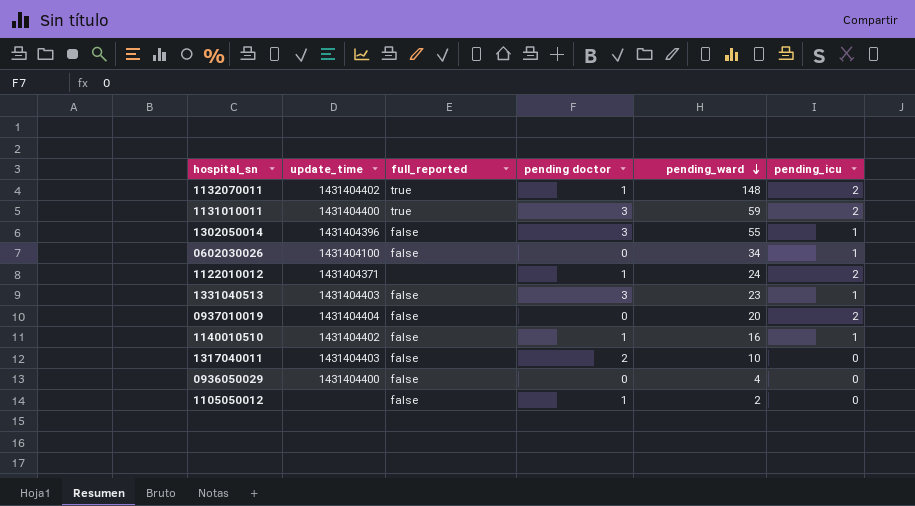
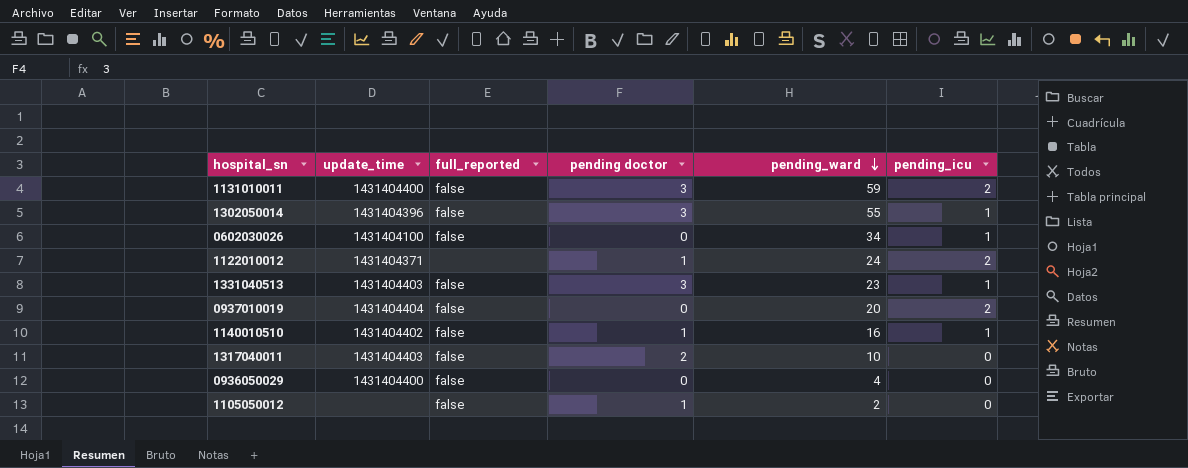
row 1132070011: 1431404402 | true | 1 | 148 | 2 -> none
1131010011 | full_reported: true -> false

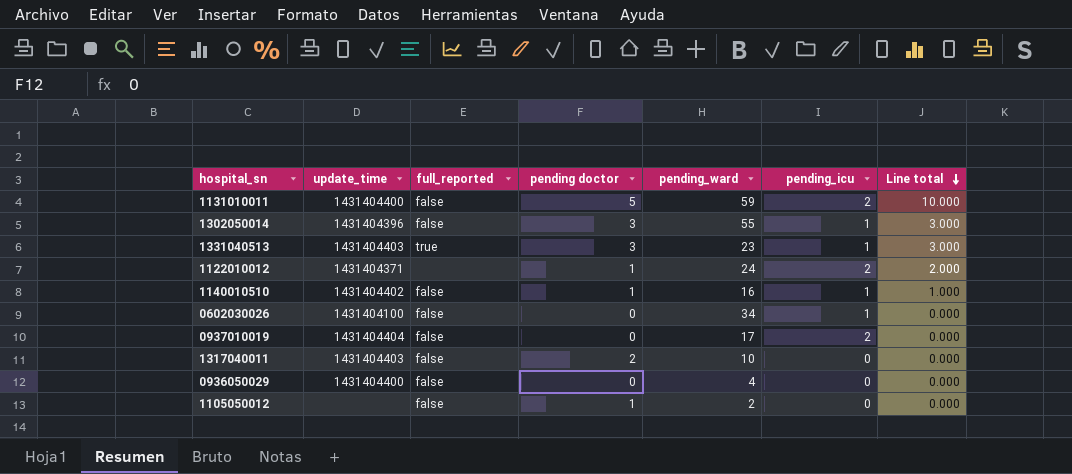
row order: pending_ward descending -> Line total descending
column Line total | formula: none -> [pending doctor] * [pending_icu]
1131010011 | pending doctor: 3 -> 5
1331040513 | full_reported: false -> true
0937010019 | pending_ward: 20 -> 17

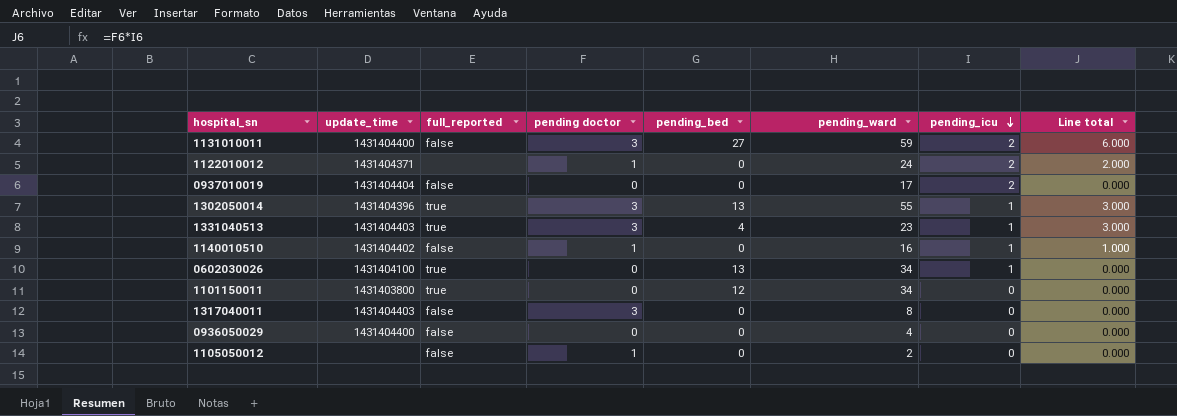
row order: Line total descending -> pending_icu descending
column pending_bed | position: none -> 5
1131010011 | pending doctor: 5 -> 3
1131010011 | Line total: 10.000 -> 6.000
1302050014 | full_reported: false -> true
0602030026 | full_reported: false -> true
row 1101150011: none -> 1431403800 | true | 0 | 12 | 34 | 0 | 0.000
1317040011 | pending doctor: 2 -> 3
1317040011 | pending_ward: 10 -> 8

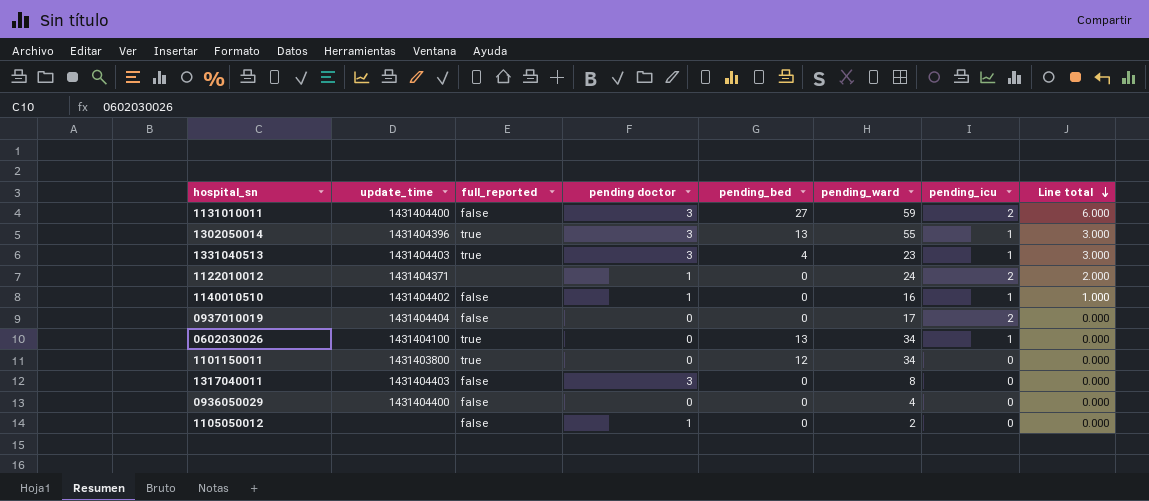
row order: pending_icu descending -> Line total descending

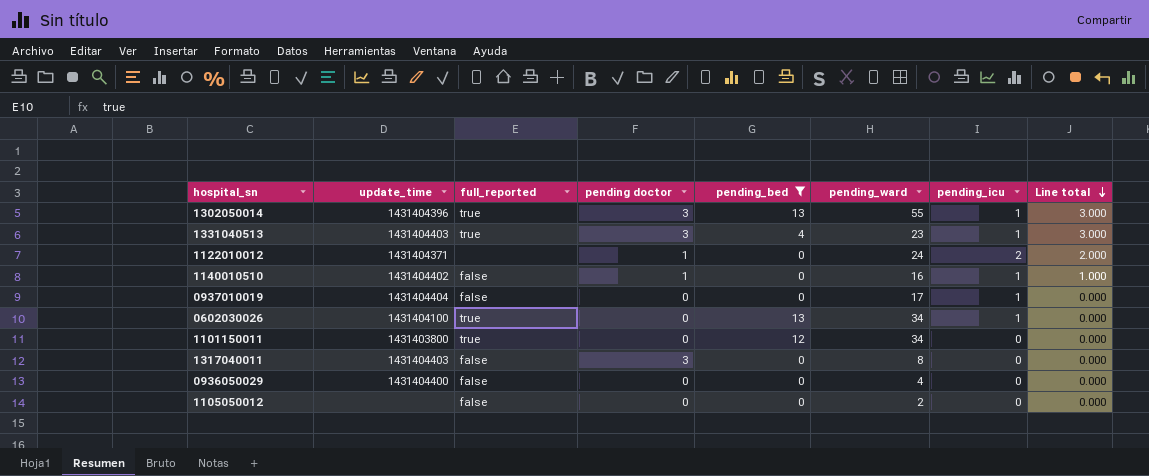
filter: none -> pending_bed != 27
0937010019 | pending_icu: 2 -> 1
1105050012 | pending doctor: 1 -> 0

